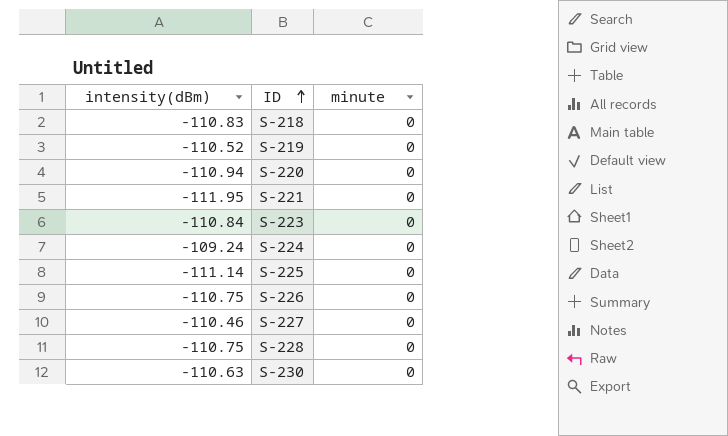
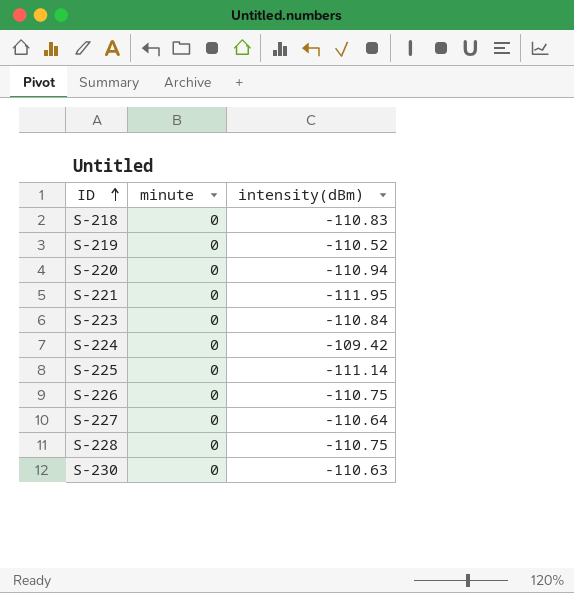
column intensity(dBm) | position: 1 -> 3
S-224 | intensity(dBm): -109.24 -> -109.42
S-227 | intensity(dBm): -110.46 -> -110.64

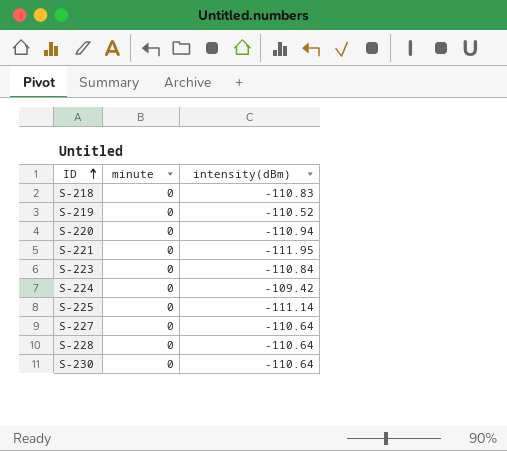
row S-226: 0 | -110.75 -> none
S-228 | intensity(dBm): -110.75 -> -110.64
S-230 | intensity(dBm): -110.63 -> -110.64

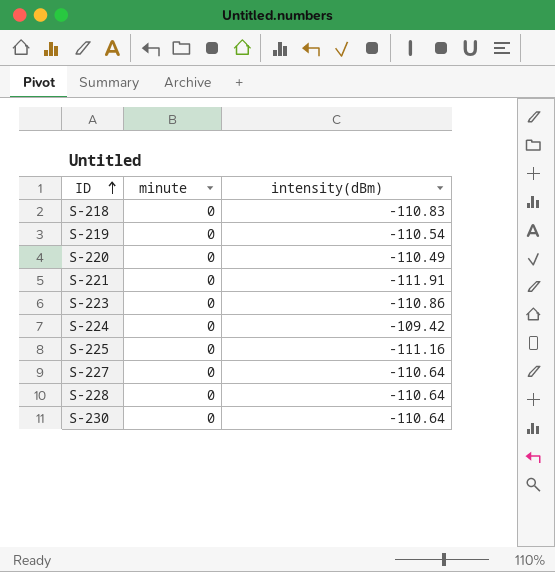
S-219 | intensity(dBm): -110.52 -> -110.54
S-220 | intensity(dBm): -110.94 -> -110.49
S-221 | intensity(dBm): -111.95 -> -111.91
S-223 | intensity(dBm): -110.84 -> -110.86
S-225 | intensity(dBm): -111.14 -> -111.16

